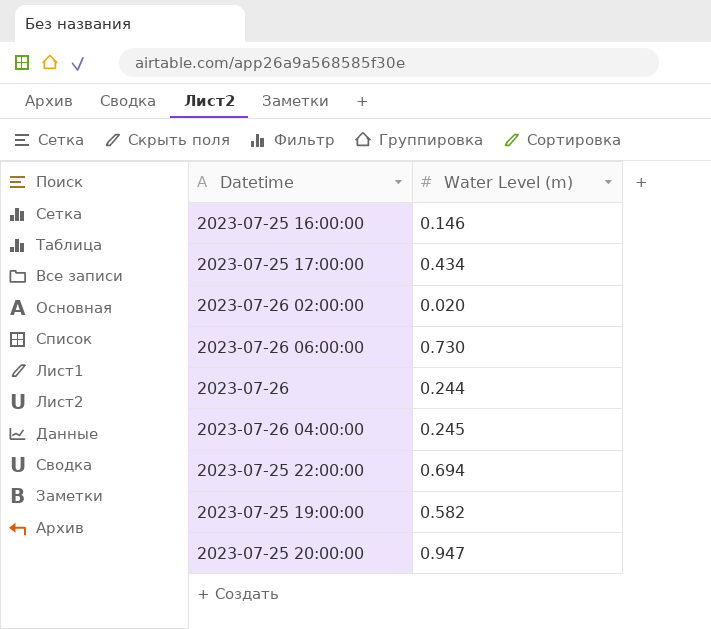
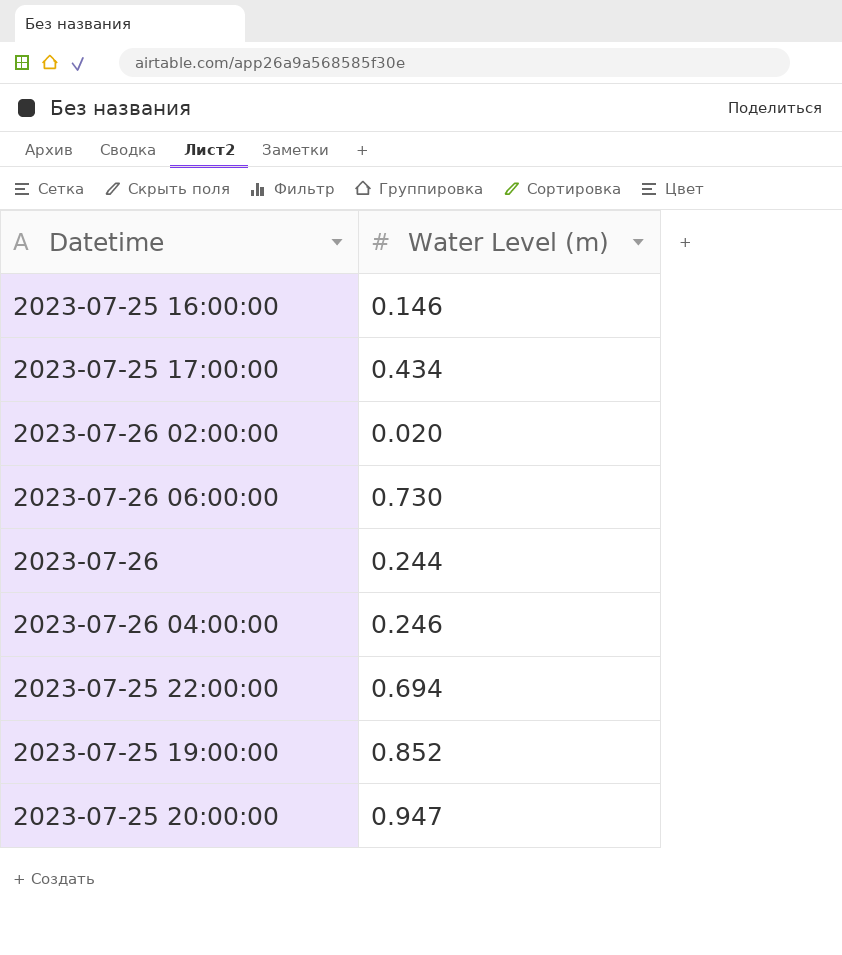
2023-07-26 04:00:00 | Water Level (m): 0.245 -> 0.246
2023-07-25 19:00:00 | Water Level (m): 0.582 -> 0.852

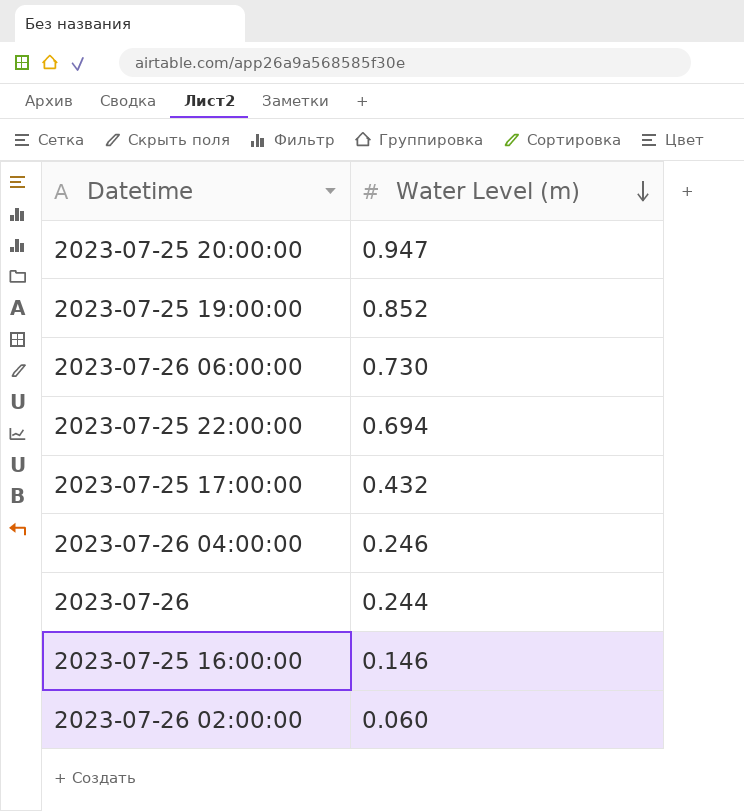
row order: none -> Water Level (m) descending
2023-07-25 17:00:00 | Water Level (m): 0.434 -> 0.432
2023-07-26 02:00:00 | Water Level (m): 0.020 -> 0.060

